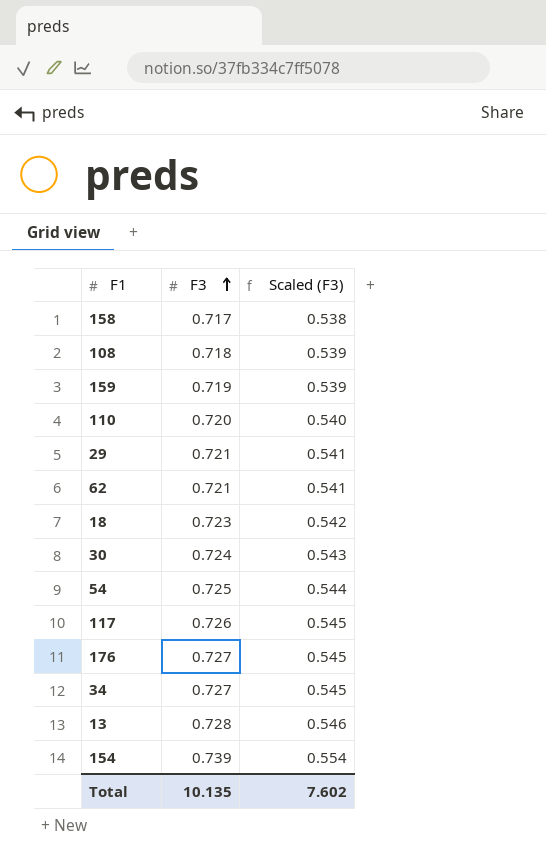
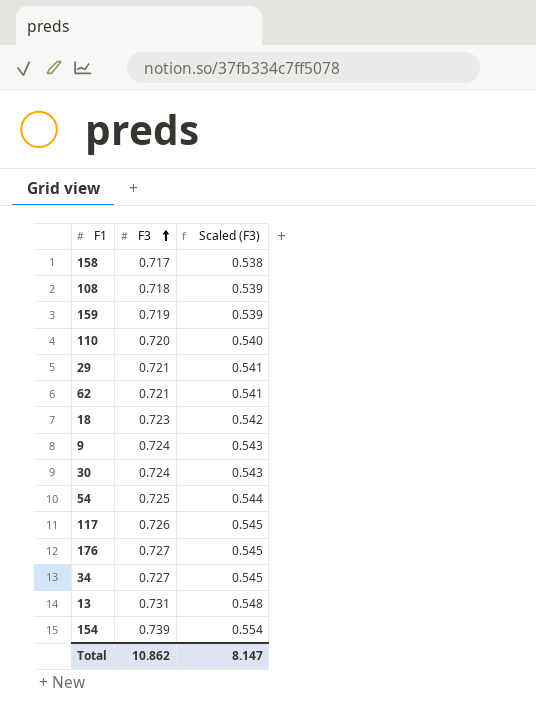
row 9: none -> 0.724 | 0.543
13 | F3: 0.728 -> 0.731
13 | Scaled (F3): 0.546 -> 0.548
Total | F3: 10.135 -> 10.862
Total | Scaled (F3): 7.602 -> 8.147

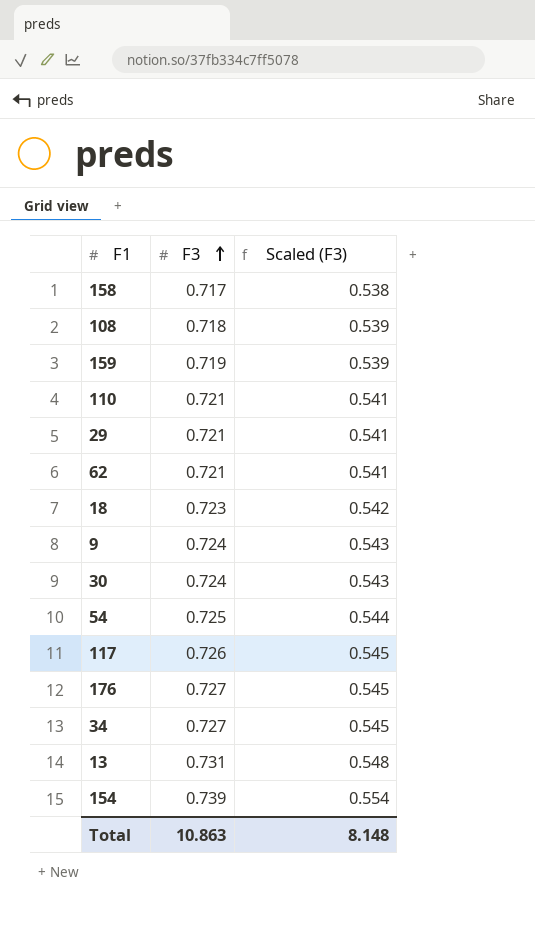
110 | F3: 0.720 -> 0.721
110 | Scaled (F3): 0.540 -> 0.541
Total | F3: 10.862 -> 10.863
Total | Scaled (F3): 8.147 -> 8.148

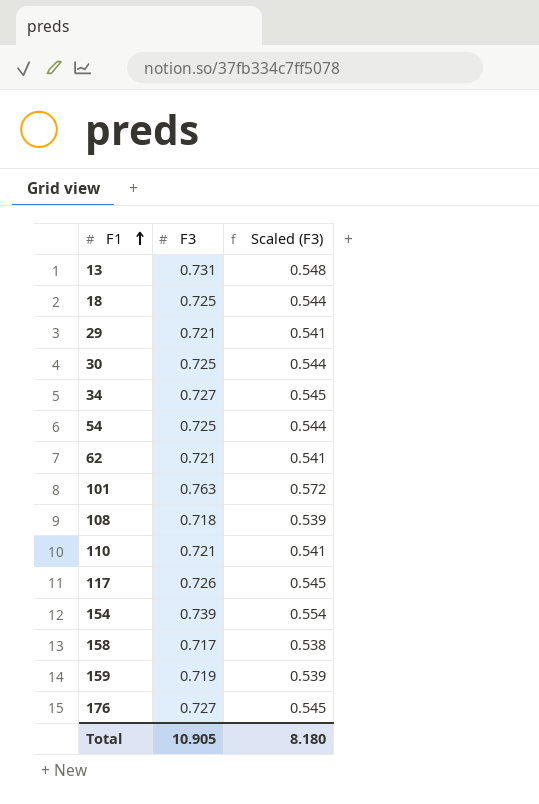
row order: F3 ascending -> F1 ascending
row 9: 0.724 | 0.543 -> none
18 | F3: 0.723 -> 0.725
18 | Scaled (F3): 0.542 -> 0.544
30 | F3: 0.724 -> 0.725
30 | Scaled (F3): 0.543 -> 0.544
row 101: none -> 0.763 | 0.572
Total | F3: 10.863 -> 10.905
Total | Scaled (F3): 8.148 -> 8.180

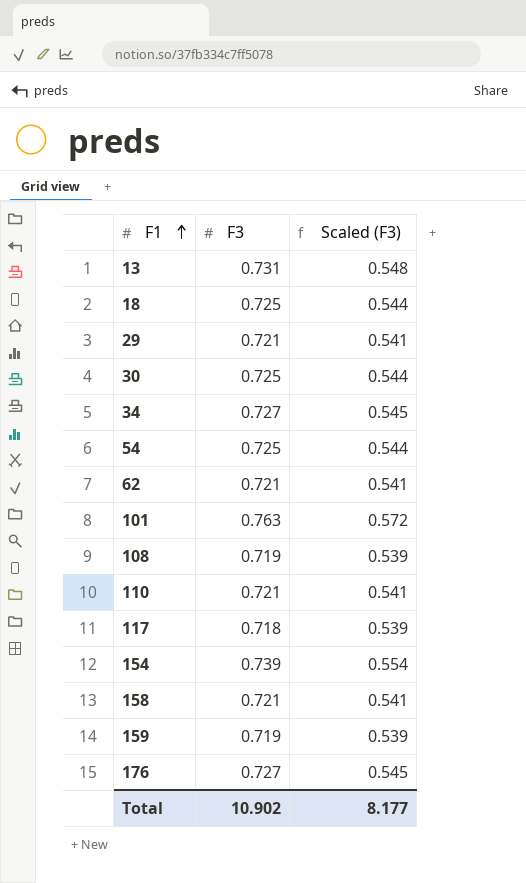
108 | F3: 0.718 -> 0.719
117 | F3: 0.726 -> 0.718
117 | Scaled (F3): 0.545 -> 0.539
158 | F3: 0.717 -> 0.721
158 | Scaled (F3): 0.538 -> 0.541
Total | F3: 10.905 -> 10.902
Total | Scaled (F3): 8.180 -> 8.177

